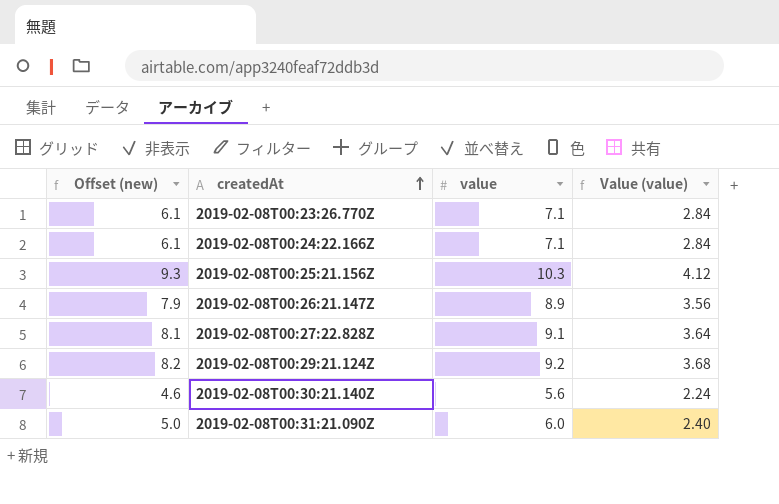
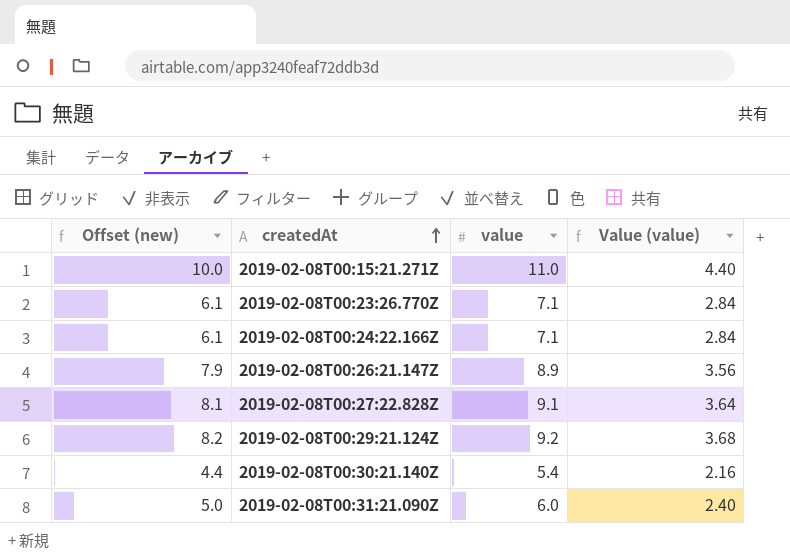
row 2019-02-08T00:25:21.156Z: 9.3 | 10.3 | 4.12 -> none
row 2019-02-08T00:15:21.271Z: none -> 10.0 | 11.0 | 4.40
2019-02-08T00:30:21.140Z | Offset (new): 4.6 -> 4.4
2019-02-08T00:30:21.140Z | value: 5.6 -> 5.4
2019-02-08T00:30:21.140Z | Value (value): 2.24 -> 2.16

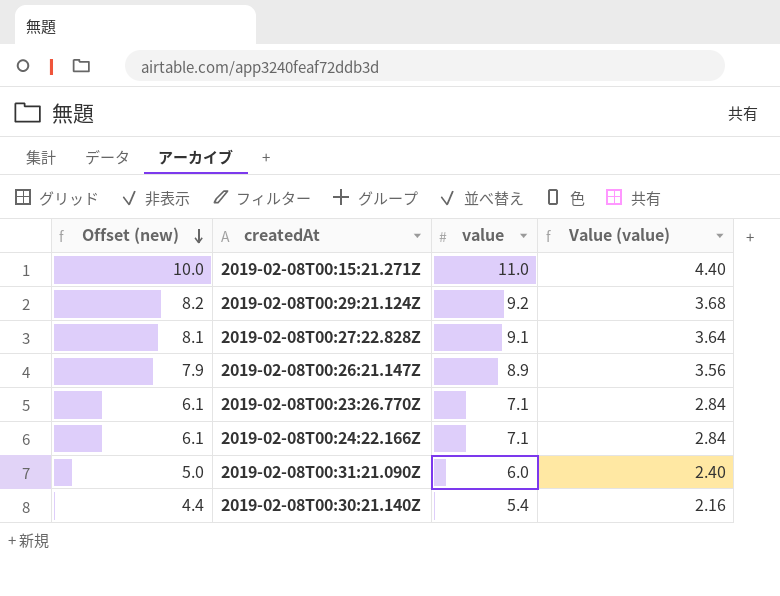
row order: createdAt ascending -> Offset (new) descending

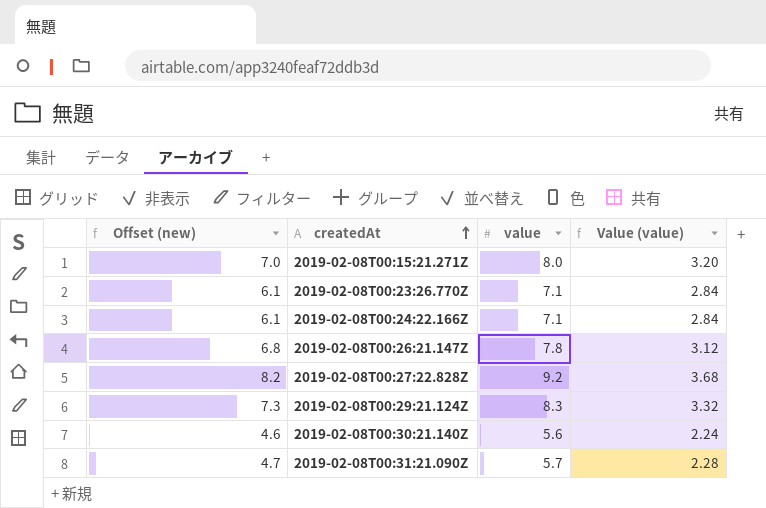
row order: Offset (new) descending -> createdAt ascending
2019-02-08T00:15:21.271Z | Offset (new): 10.0 -> 7.0
2019-02-08T00:15:21.271Z | value: 11.0 -> 8.0
2019-02-08T00:15:21.271Z | Value (value): 4.40 -> 3.20
2019-02-08T00:26:21.147Z | Offset (new): 7.9 -> 6.8
2019-02-08T00:26:21.147Z | value: 8.9 -> 7.8
2019-02-08T00:26:21.147Z | Value (value): 3.56 -> 3.12
2019-02-08T00:27:22.828Z | Offset (new): 8.1 -> 8.2
2019-02-08T00:27:22.828Z | value: 9.1 -> 9.2
2019-02-08T00:27:22.828Z | Value (value): 3.64 -> 3.68
2019-02-08T00:29:21.124Z | Offset (new): 8.2 -> 7.3
2019-02-08T00:29:21.124Z | value: 9.2 -> 8.3
2019-02-08T00:29:21.124Z | Value (value): 3.68 -> 3.32
2019-02-08T00:30:21.140Z | Offset (new): 4.4 -> 4.6
2019-02-08T00:30:21.140Z | value: 5.4 -> 5.6
2019-02-08T00:30:21.140Z | Value (value): 2.16 -> 2.24
2019-02-08T00:31:21.090Z | Offset (new): 5.0 -> 4.7
2019-02-08T00:31:21.090Z | value: 6.0 -> 5.7
2019-02-08T00:31:21.090Z | Value (value): 2.40 -> 2.28

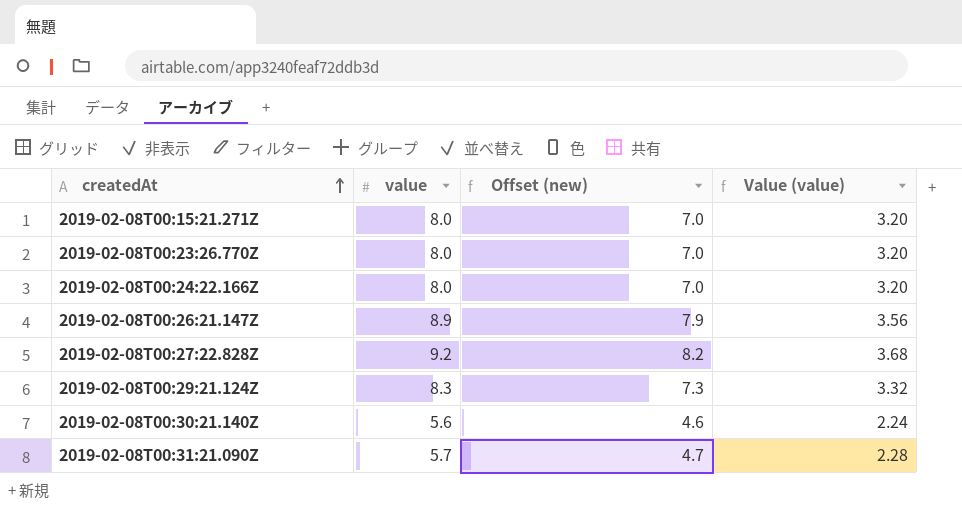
column Offset (new) | position: 1 -> 3
2019-02-08T00:23:26.770Z | value: 7.1 -> 8.0
2019-02-08T00:23:26.770Z | Offset (new): 6.1 -> 7.0
2019-02-08T00:23:26.770Z | Value (value): 2.84 -> 3.20
2019-02-08T00:24:22.166Z | value: 7.1 -> 8.0
2019-02-08T00:24:22.166Z | Offset (new): 6.1 -> 7.0
2019-02-08T00:24:22.166Z | Value (value): 2.84 -> 3.20
2019-02-08T00:26:21.147Z | value: 7.8 -> 8.9
2019-02-08T00:26:21.147Z | Offset (new): 6.8 -> 7.9
2019-02-08T00:26:21.147Z | Value (value): 3.12 -> 3.56

